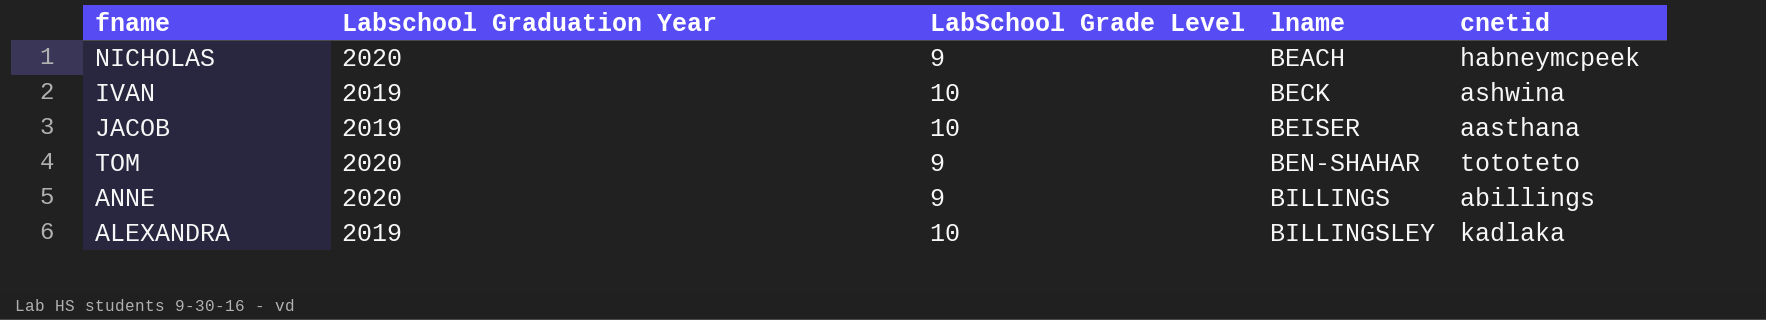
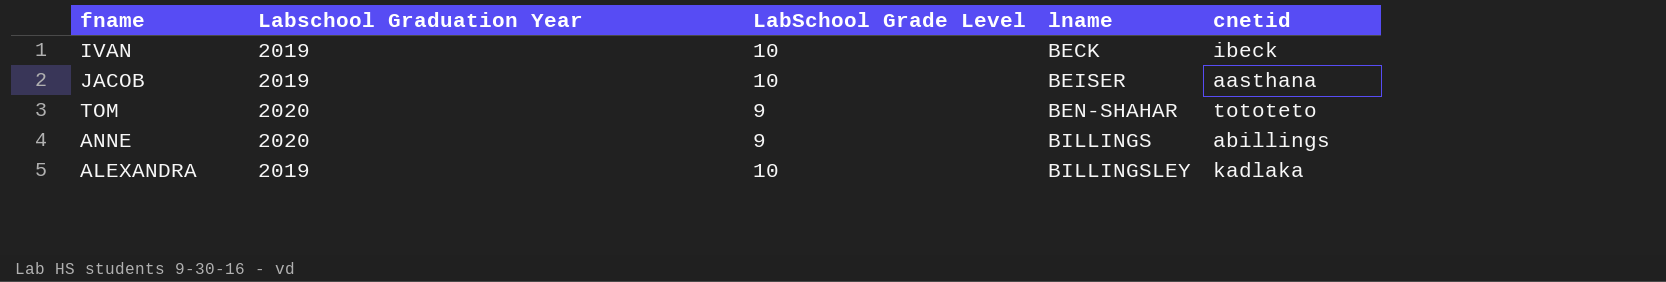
row NICHOLAS: 2020 | 9 | BEACH | habneymcpeek -> none
IVAN | cnetid: ashwina -> ibeck

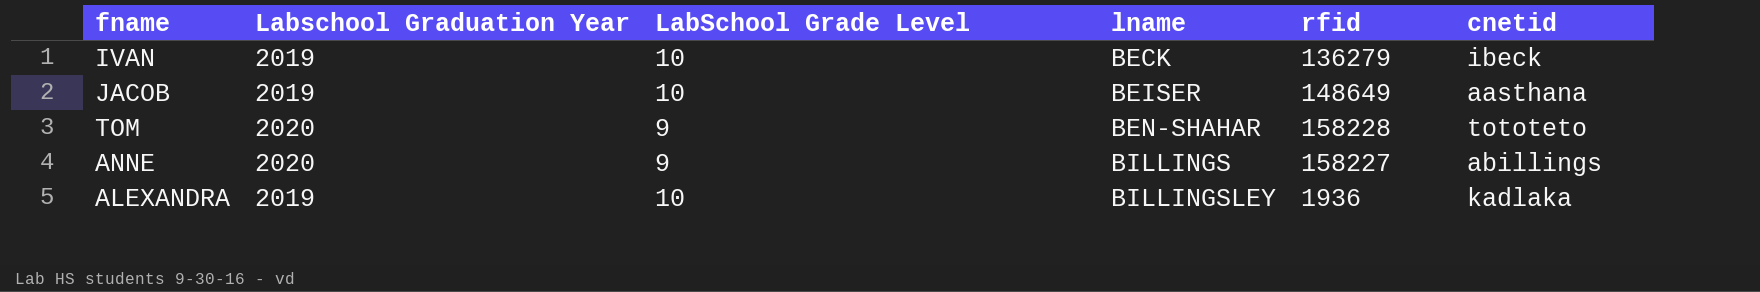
column rfid | position: none -> 5

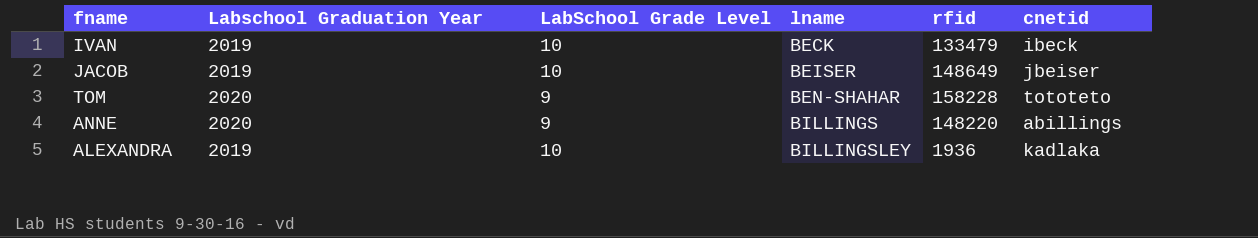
IVAN | rfid: 136279 -> 133479
JACOB | cnetid: aasthana -> jbeiser
ANNE | rfid: 158227 -> 148220

